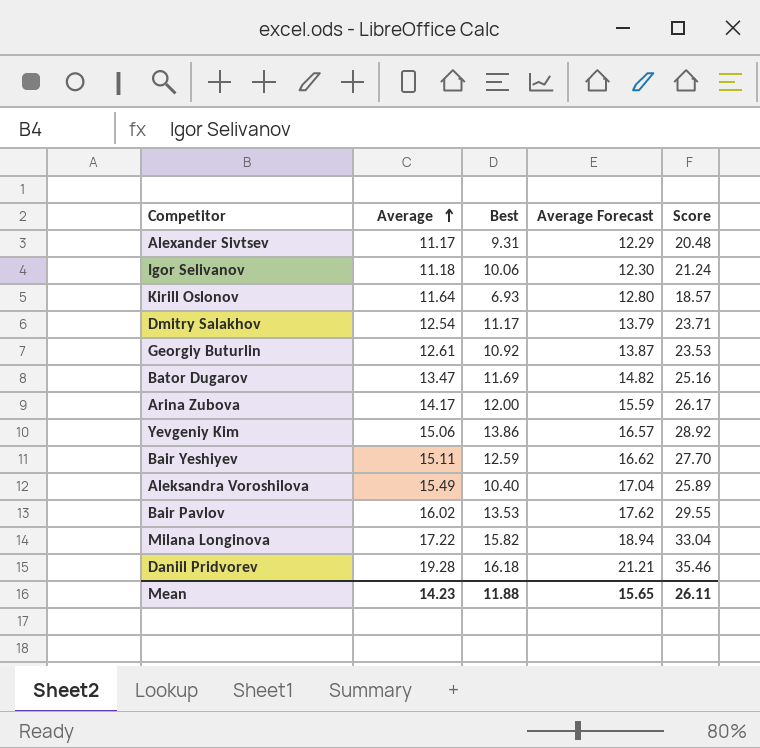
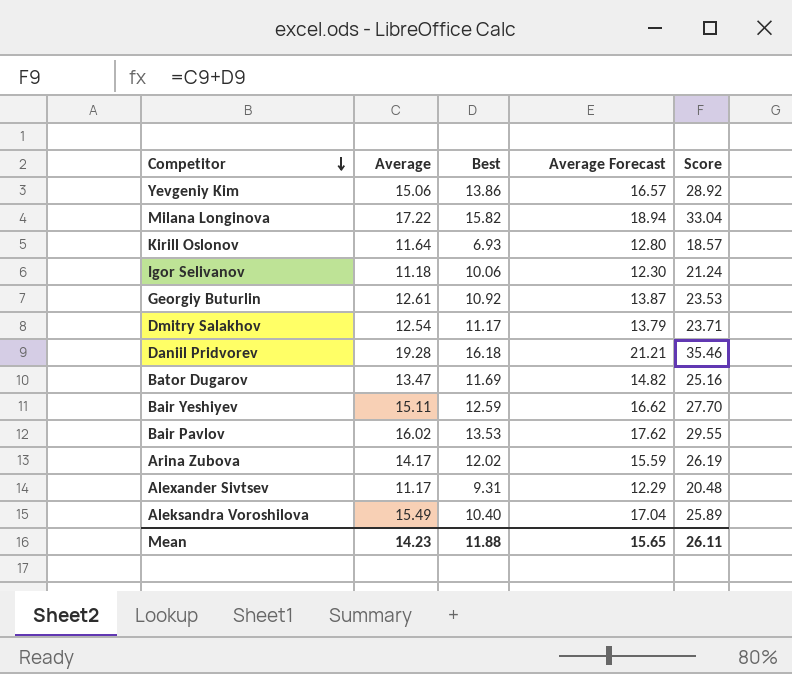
row order: Average ascending -> Competitor descending
Arina Zubova | Best: 12.00 -> 12.02
Arina Zubova | Score: 26.17 -> 26.19

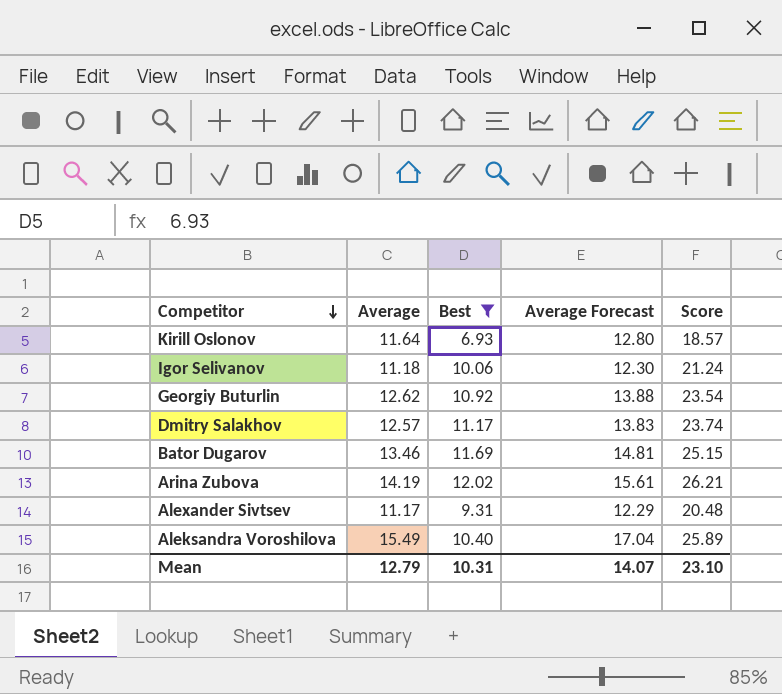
filter: none -> Best <= 12.02
Georgiy Buturlin | Average: 12.61 -> 12.62
Georgiy Buturlin | Average Forecast: 13.87 -> 13.88
Georgiy Buturlin | Score: 23.53 -> 23.54
Dmitry Salakhov | Average: 12.54 -> 12.57
Dmitry Salakhov | Average Forecast: 13.79 -> 13.83
Dmitry Salakhov | Score: 23.71 -> 23.74
Bator Dugarov | Average: 13.47 -> 13.46
Bator Dugarov | Average Forecast: 14.82 -> 14.81
Bator Dugarov | Score: 25.16 -> 25.15
Arina Zubova | Average: 14.17 -> 14.19
Arina Zubova | Average Forecast: 15.59 -> 15.61
Arina Zubova | Score: 26.19 -> 26.21
Mean | Average: 14.23 -> 12.79
Mean | Best: 11.88 -> 10.31
Mean | Average Forecast: 15.65 -> 14.07
Mean | Score: 26.11 -> 23.10

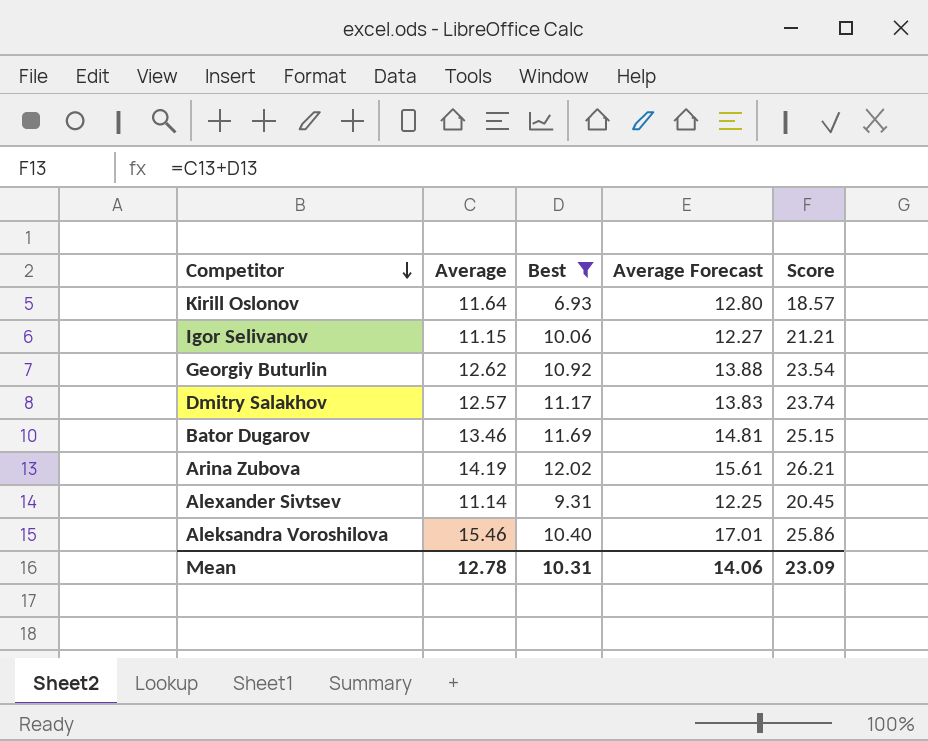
Igor Selivanov | Average: 11.18 -> 11.15
Igor Selivanov | Average Forecast: 12.30 -> 12.27
Igor Selivanov | Score: 21.24 -> 21.21
Alexander Sivtsev | Average: 11.17 -> 11.14
Alexander Sivtsev | Average Forecast: 12.29 -> 12.25
Alexander Sivtsev | Score: 20.48 -> 20.45
Aleksandra Voroshilova | Average: 15.49 -> 15.46
Aleksandra Voroshilova | Average Forecast: 17.04 -> 17.01
Aleksandra Voroshilova | Score: 25.89 -> 25.86
Mean | Average: 12.79 -> 12.78
Mean | Average Forecast: 14.07 -> 14.06
Mean | Score: 23.10 -> 23.09

